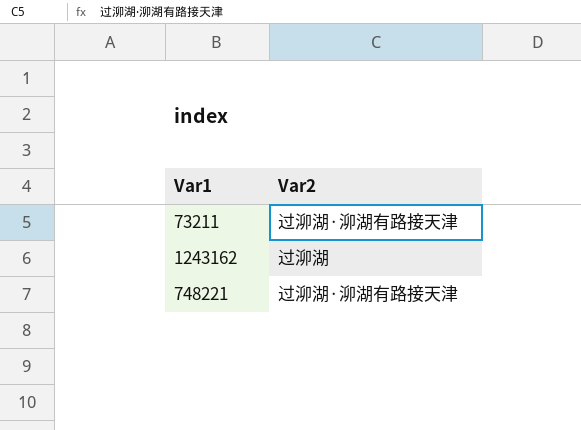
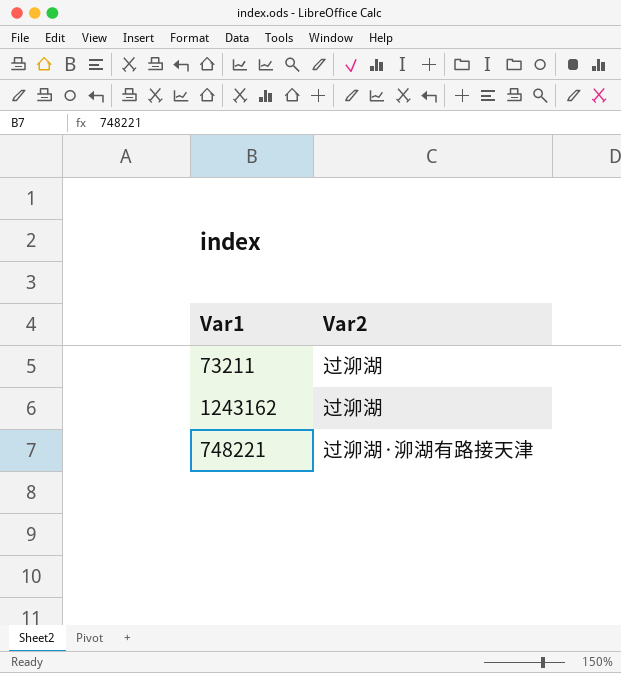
73211 | Var2: 过泖湖·泖湖有路接天津 -> 过泖湖

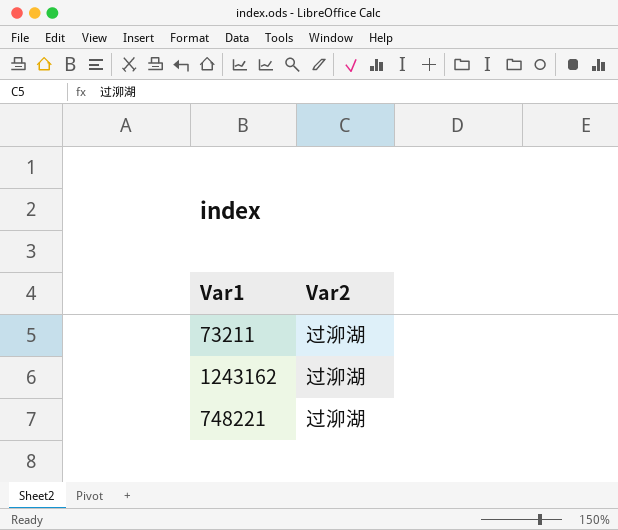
748221 | Var2: 过泖湖·泖湖有路接天津 -> 过泖湖

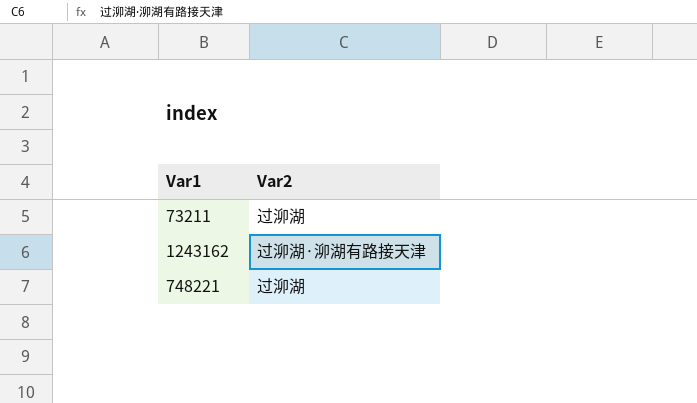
1243162 | Var2: 过泖湖 -> 过泖湖·泖湖有路接天津

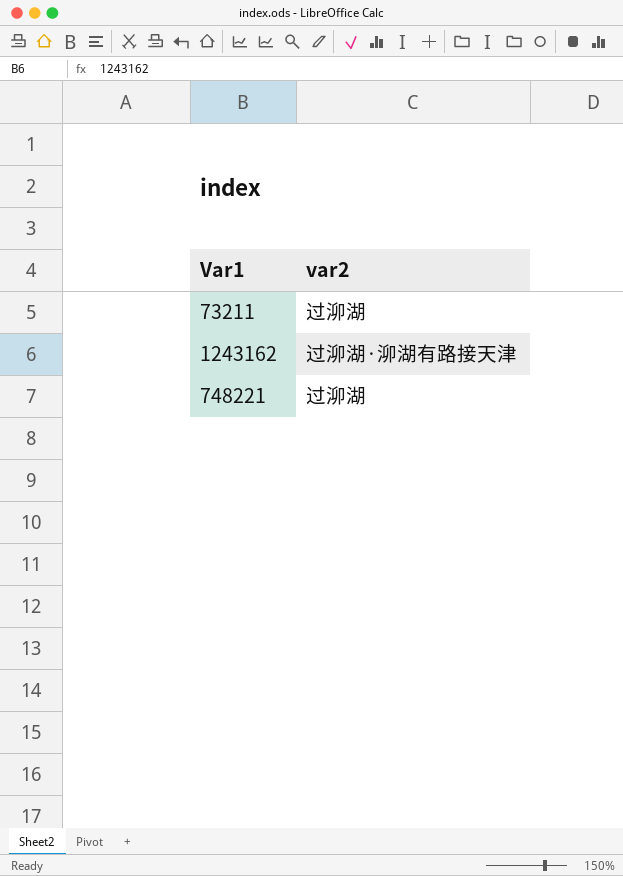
column name: Var2 -> var2

